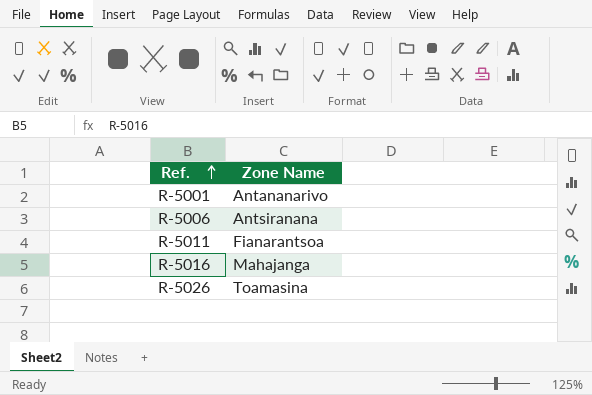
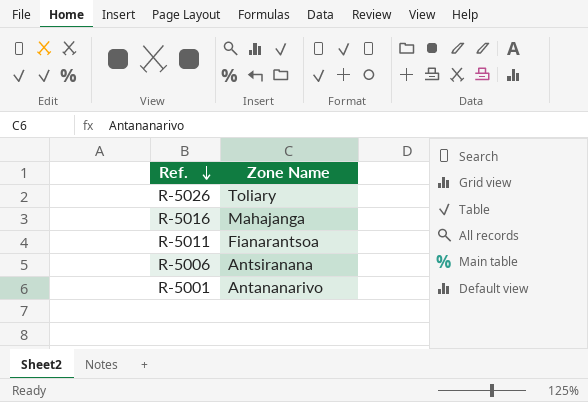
row order: Ref. ascending -> Ref. descending
R-5026 | Zone Name: Toamasina -> Toliary

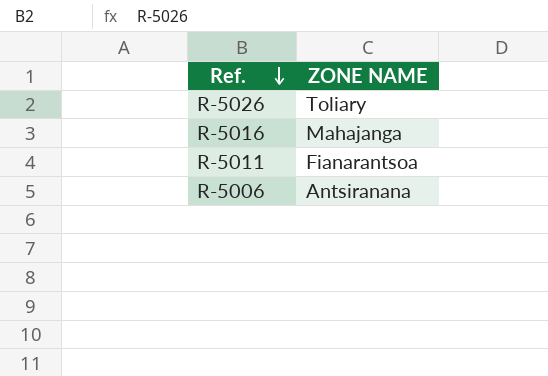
column name: Zone Name -> ZONE NAME
row R-5001: Antananarivo -> none

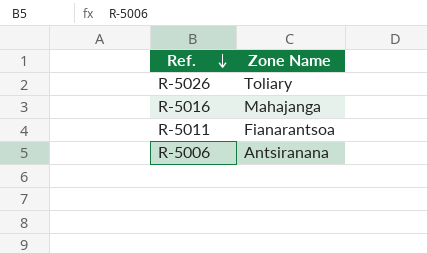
column name: ZONE NAME -> Zone Name

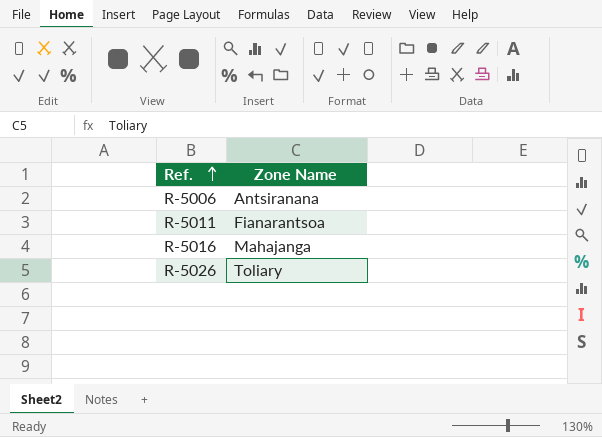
row order: Ref. descending -> Ref. ascending

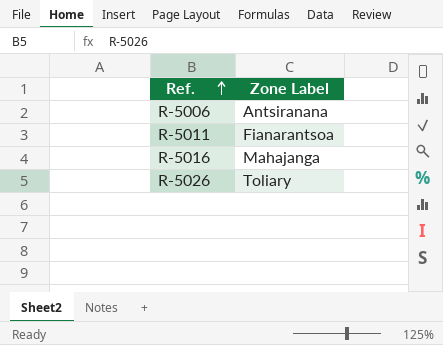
column name: Zone Name -> Zone Label

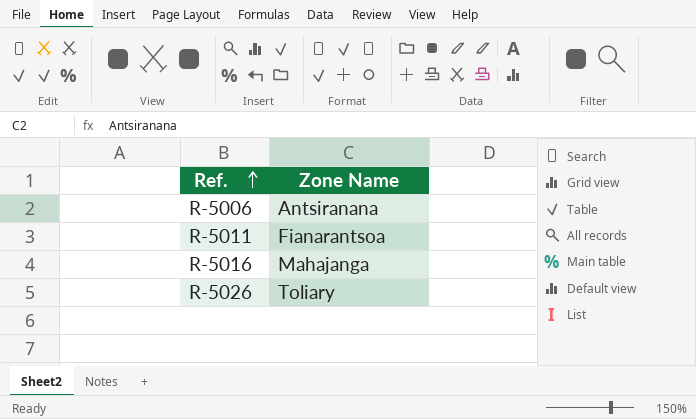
column name: Zone Label -> Zone Name

